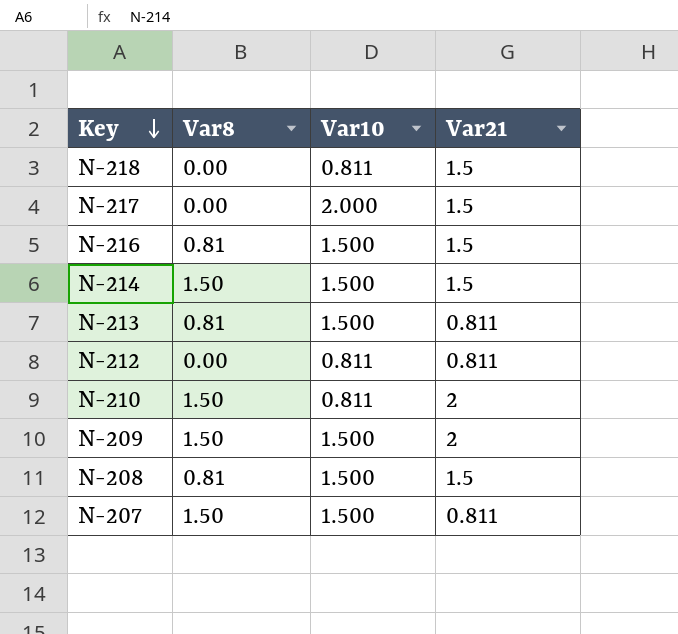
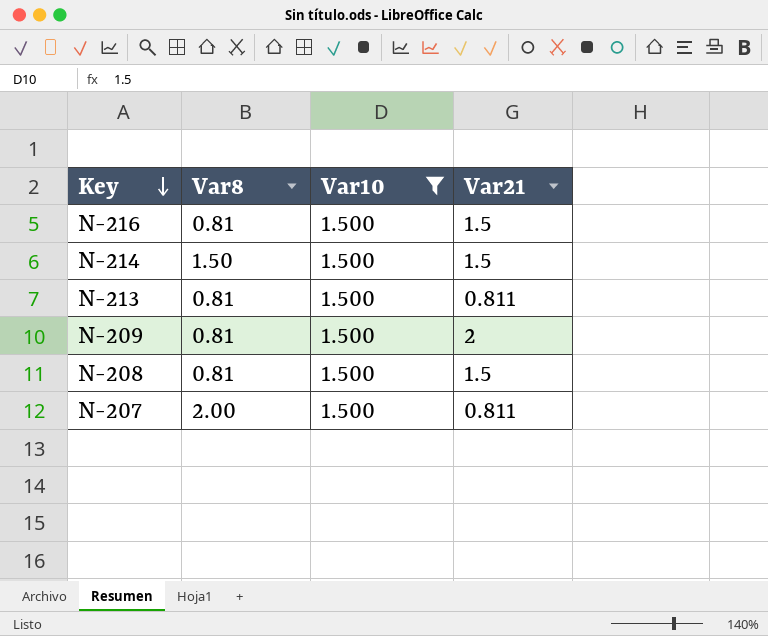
filter: none -> Var10 = 1.500
N-209 | Var8: 1.50 -> 0.81
N-207 | Var8: 1.50 -> 2.00

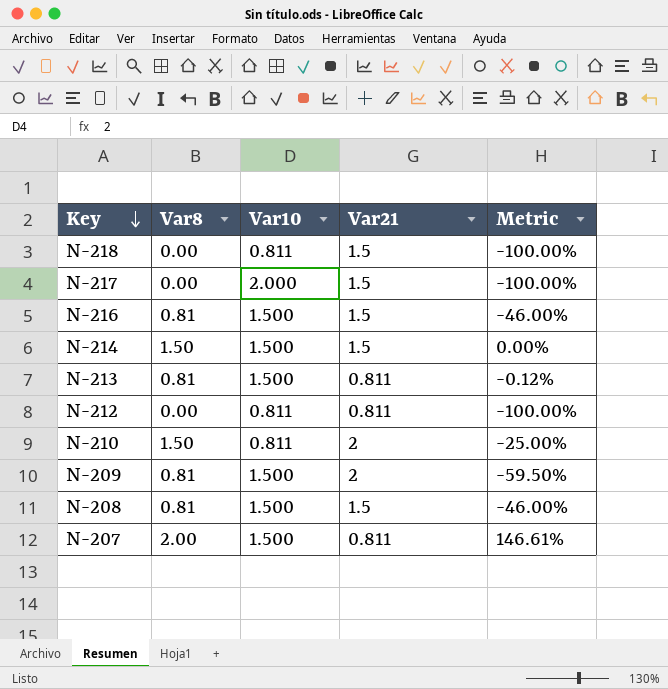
filter: Var10 = 1.500 -> none
column Metric | formula: none -> ([Var8] - [Var21]) / [Var21]

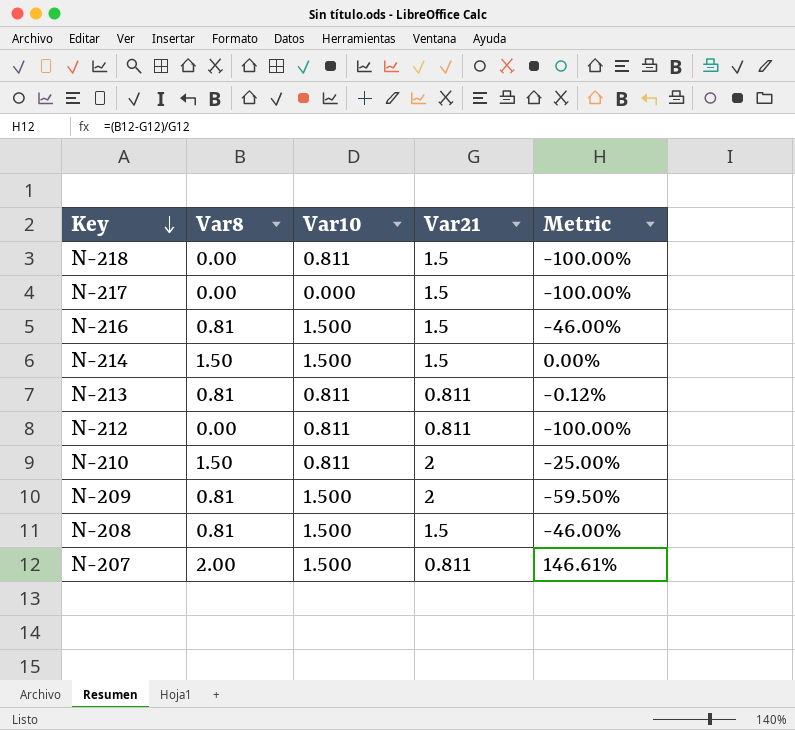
N-217 | Var10: 2.000 -> 0.000
N-213 | Var10: 1.500 -> 0.811

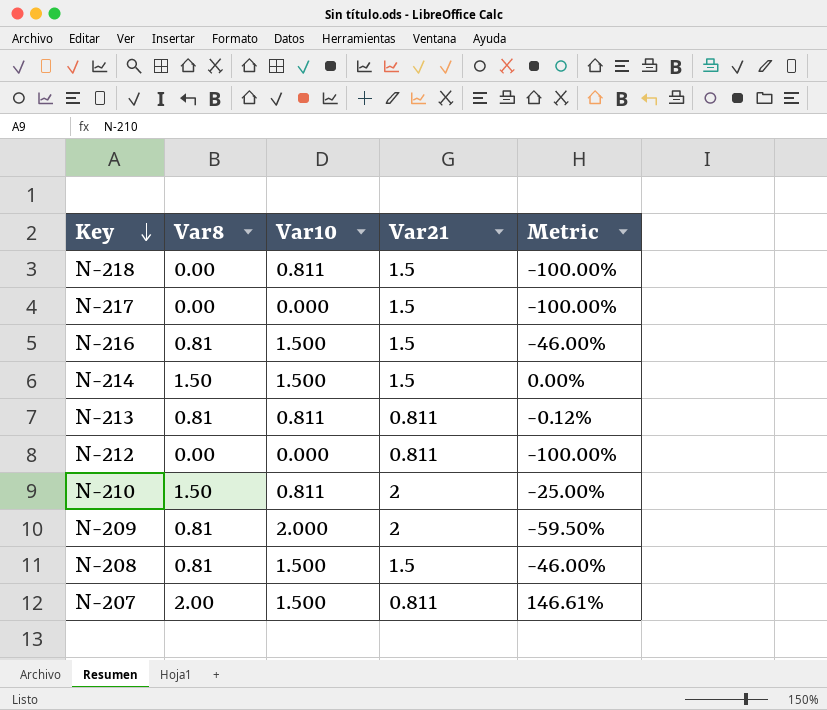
N-212 | Var10: 0.811 -> 0.000
N-209 | Var10: 1.500 -> 2.000

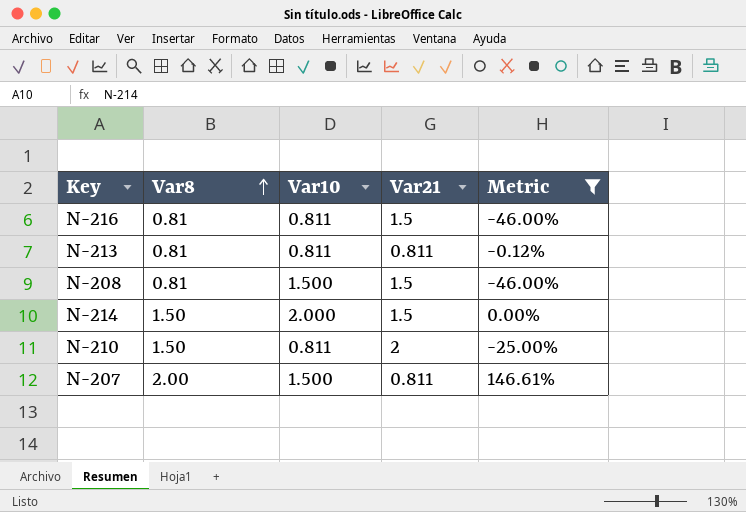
filter: none -> Metric >= -46.00%
row order: Key descending -> Var8 ascending
N-216 | Var10: 1.500 -> 0.811
N-214 | Var10: 1.500 -> 2.000

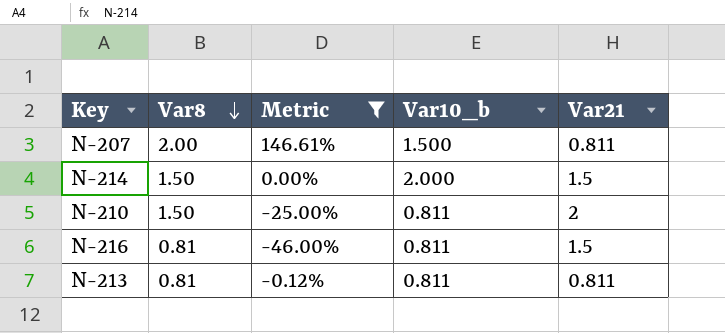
row order: Var8 ascending -> Var8 descending
column Metric | position: 5 -> 3
column name: Var10 -> Var10_b
row N-208: 0.81 | 1.500 | 1.5 | -46.00% -> none

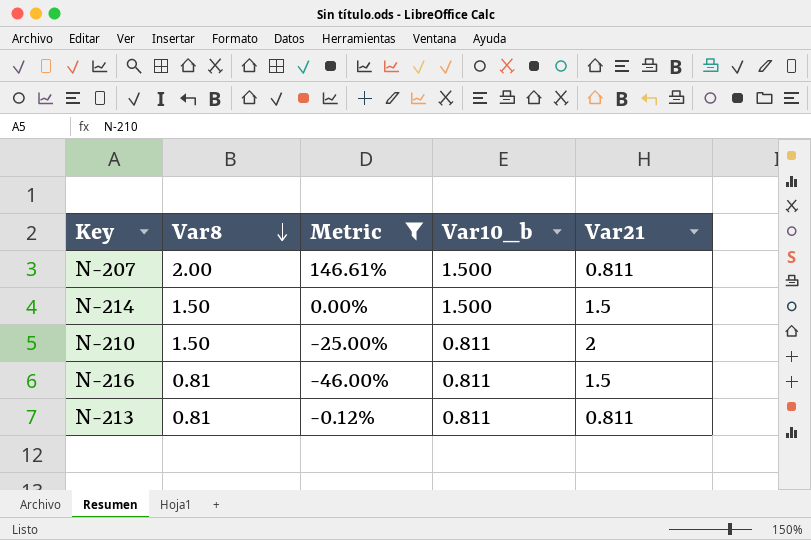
N-214 | Var10_b: 2.000 -> 1.500

